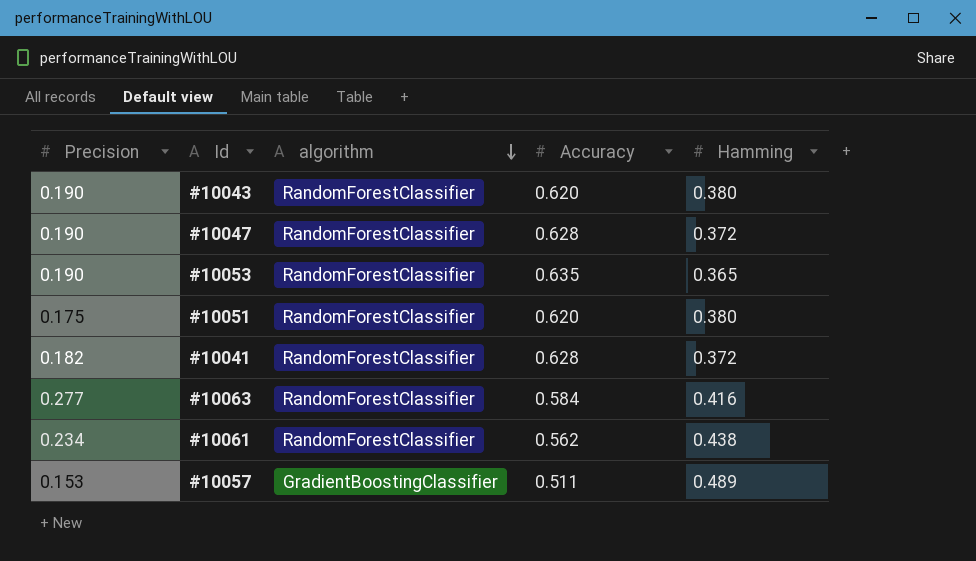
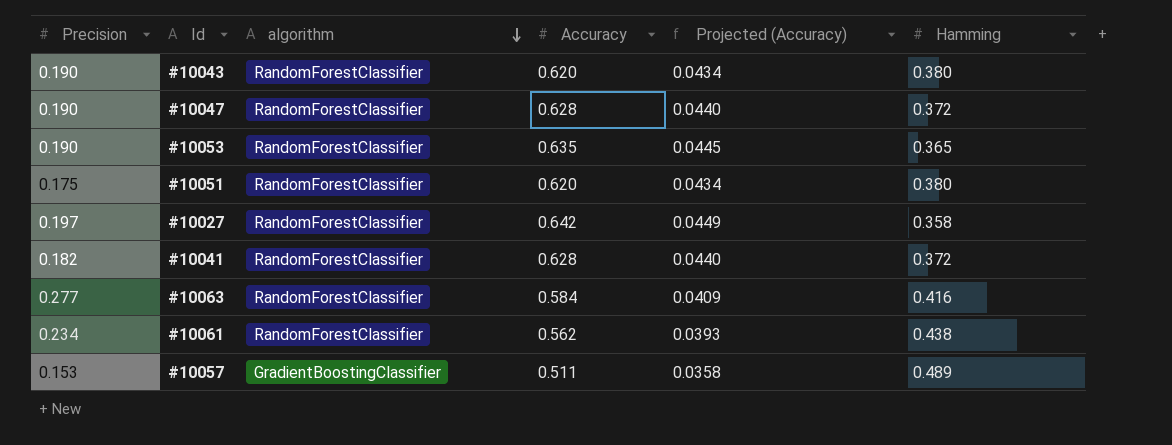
column Projected (Accuracy) | formula: none -> [Accuracy] * 0.07
row #10027: none -> 0.197 | RandomForestClassifier | 0.642 | 0.0449 | 0.358

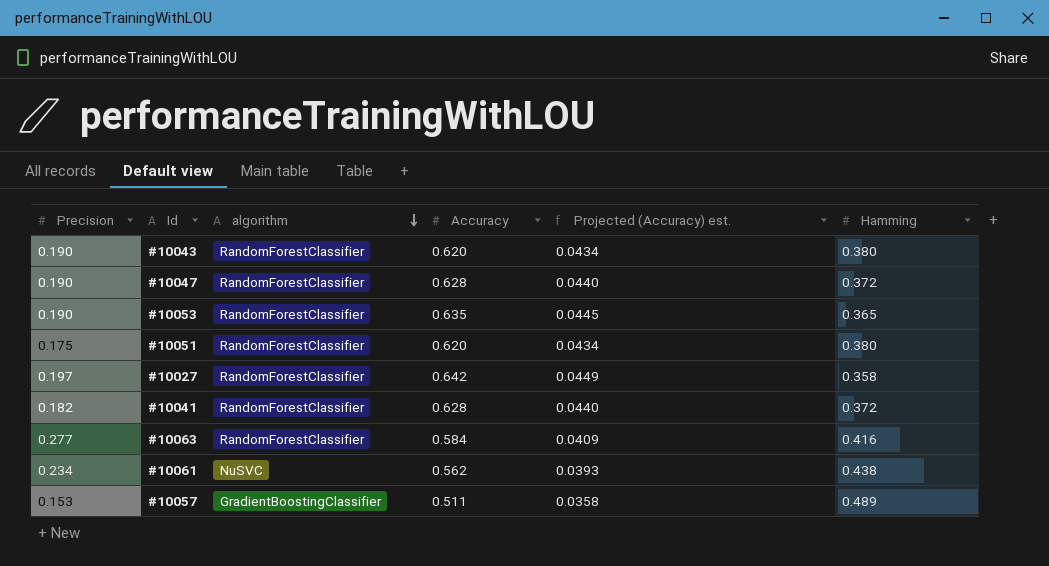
column name: Projected (Accuracy) -> Projected (Accuracy) est.
#10061 | algorithm: RandomForestClassifier -> NuSVC

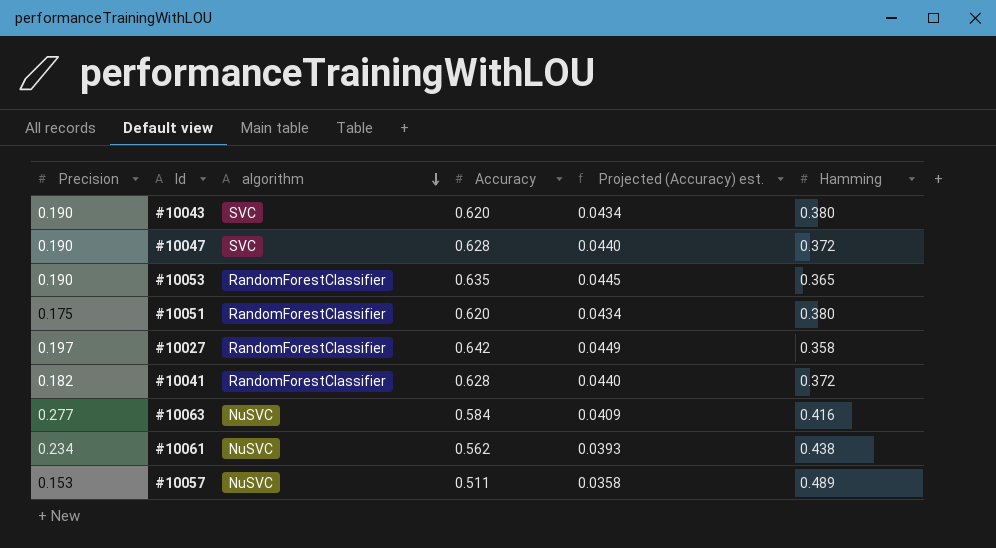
#10043 | algorithm: RandomForestClassifier -> SVC
#10047 | algorithm: RandomForestClassifier -> SVC
#10063 | algorithm: RandomForestClassifier -> NuSVC
#10057 | algorithm: GradientBoostingClassifier -> NuSVC

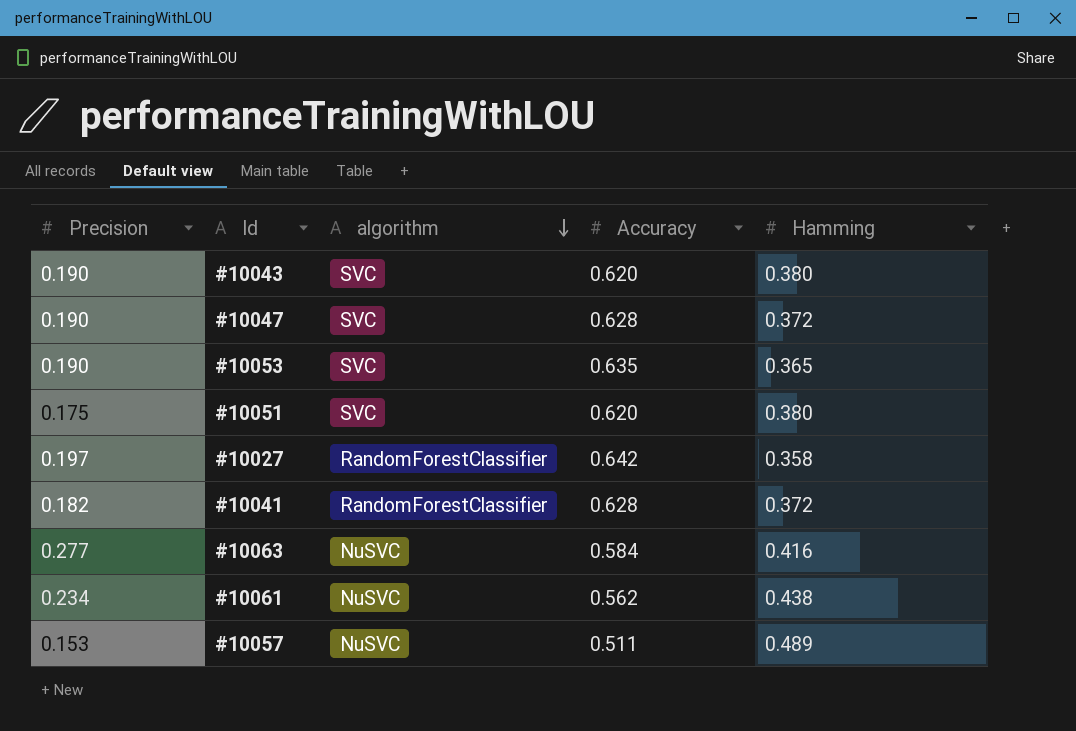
column Projected (Accuracy) est. | formula: [Accuracy] * 0.07 -> none
#10053 | algorithm: RandomForestClassifier -> SVC
#10051 | algorithm: RandomForestClassifier -> SVC

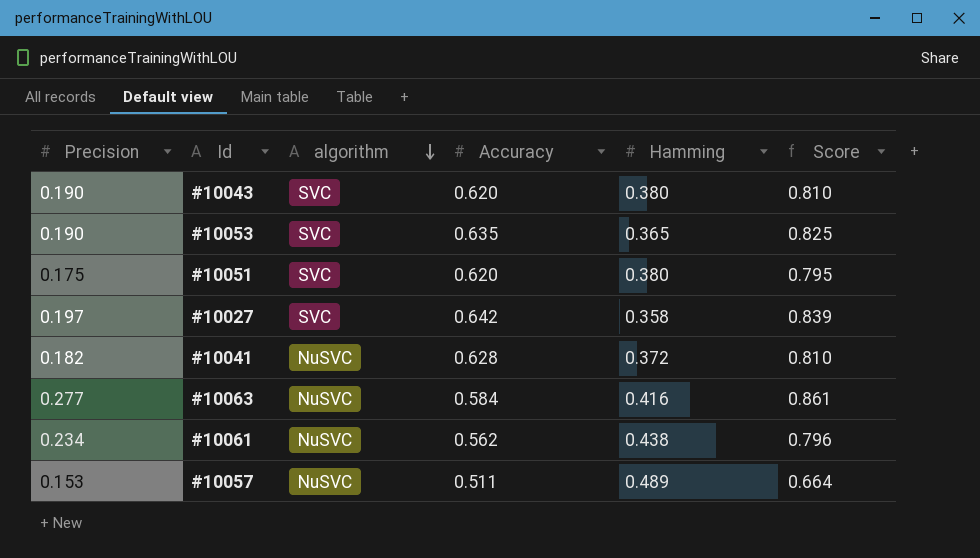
column Score | formula: none -> [Precision] + [Accuracy]
row #10047: 0.190 | SVC | 0.628 | 0.372 -> none
#10027 | algorithm: RandomForestClassifier -> SVC
#10041 | algorithm: RandomForestClassifier -> NuSVC

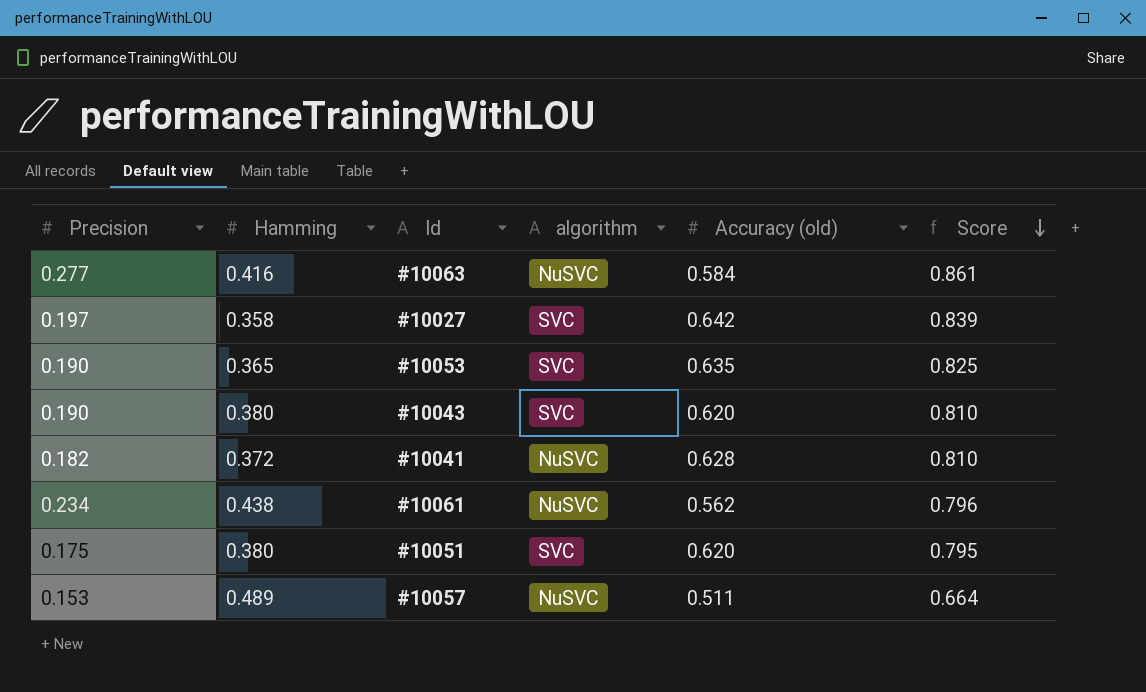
row order: algorithm descending -> Score descending
column Hamming | position: 5 -> 2
column name: Accuracy -> Accuracy (old)

